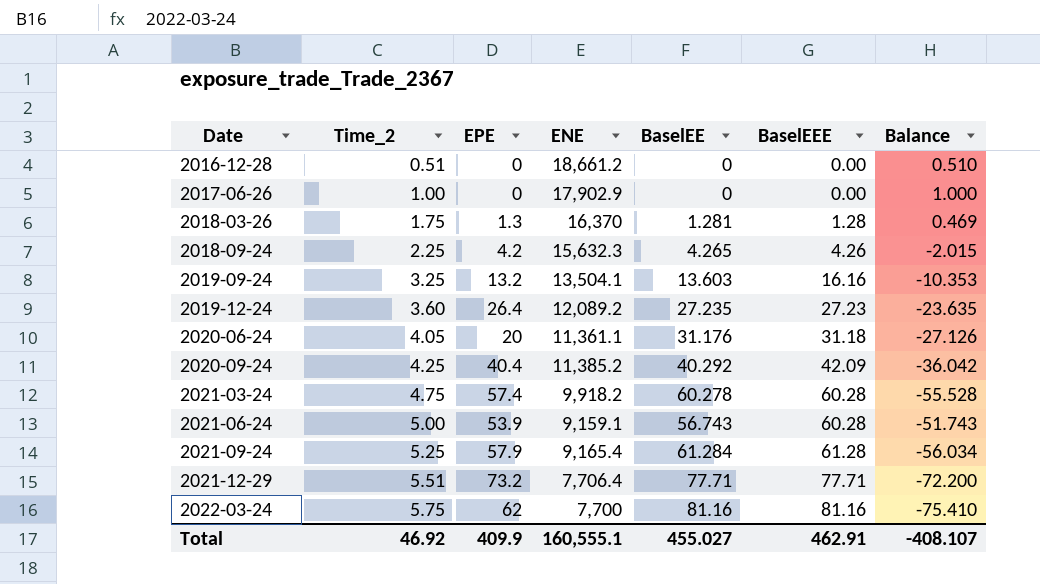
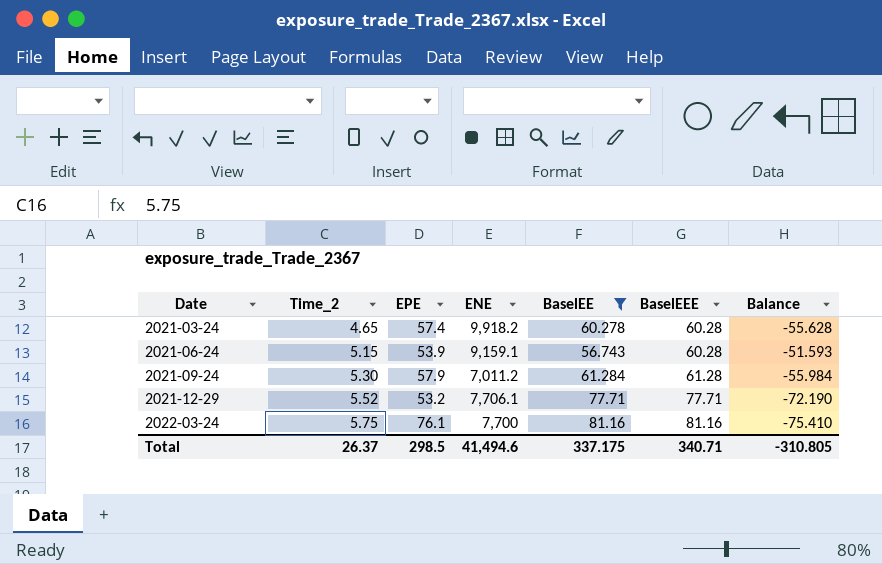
filter: none -> BaselEE >= 56.743
2021-03-24 | Time_2: 4.75 -> 4.65
2021-03-24 | Balance: -55.528 -> -55.628
2021-06-24 | Time_2: 5.00 -> 5.15
2021-06-24 | Balance: -51.743 -> -51.593
2021-09-24 | Time_2: 5.25 -> 5.30
2021-09-24 | ENE: 9,165.4 -> 7,011.2
2021-09-24 | Balance: -56.034 -> -55.984
2021-12-29 | Time_2: 5.51 -> 5.52
2021-12-29 | EPE: 73.2 -> 53.2
2021-12-29 | ENE: 7,706.4 -> 7,706.1
2021-12-29 | Balance: -72.200 -> -72.190
2022-03-24 | EPE: 62 -> 76.1
Total | Time_2: 46.92 -> 26.37
Total | EPE: 409.9 -> 298.5
Total | ENE: 160,555.1 -> 41,494.6
Total | BaselEE: 455.027 -> 337.175
Total | BaselEEE: 462.91 -> 340.71
Total | Balance: -408.107 -> -310.805

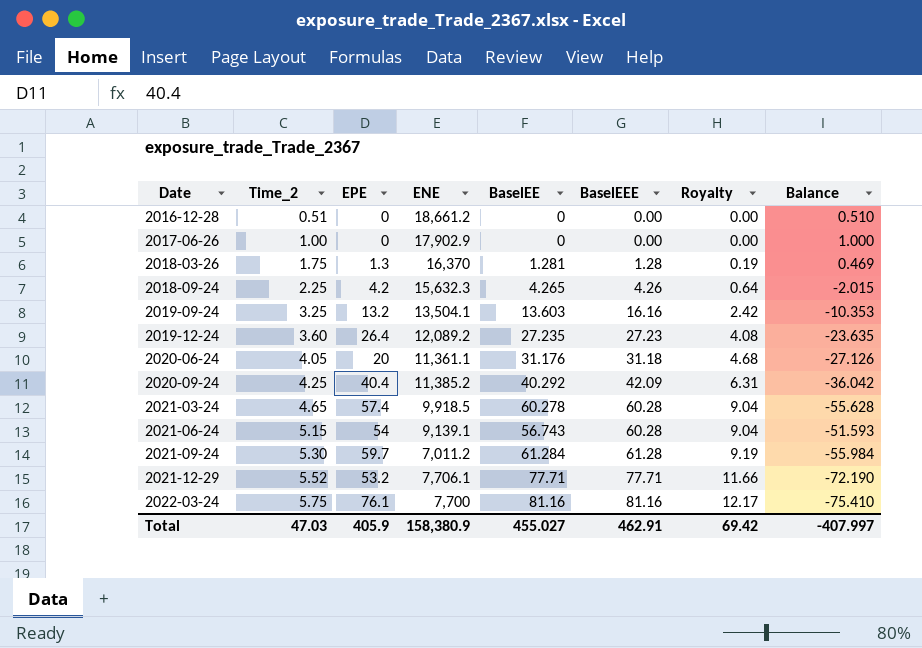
filter: BaselEE >= 56.743 -> none
column Royalty | formula: none -> [BaselEEE] * 0.15
2021-03-24 | ENE: 9,918.2 -> 9,918.5
2021-06-24 | EPE: 53.9 -> 54
2021-06-24 | ENE: 9,159.1 -> 9,139.1
2021-09-24 | EPE: 57.9 -> 59.7
Total | Time_2: 26.37 -> 47.03
Total | EPE: 298.5 -> 405.9
Total | ENE: 41,494.6 -> 158,380.9
Total | BaselEE: 337.175 -> 455.027
Total | BaselEEE: 340.71 -> 462.91
Total | Balance: -310.805 -> -407.997

